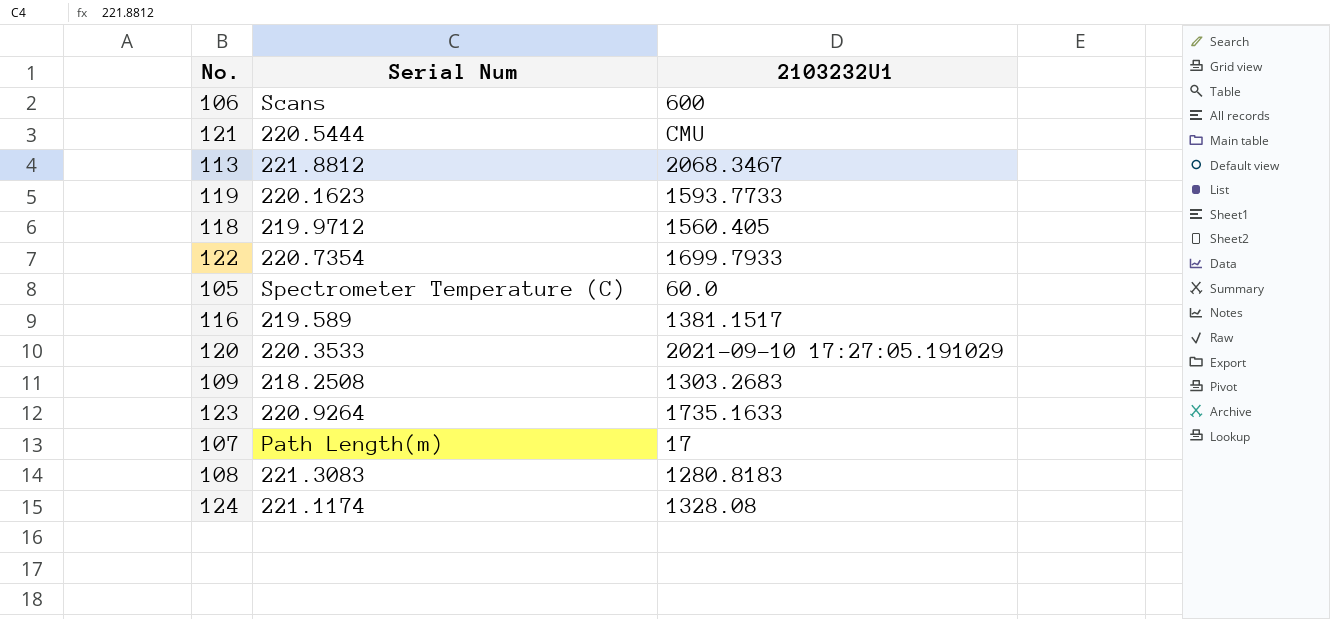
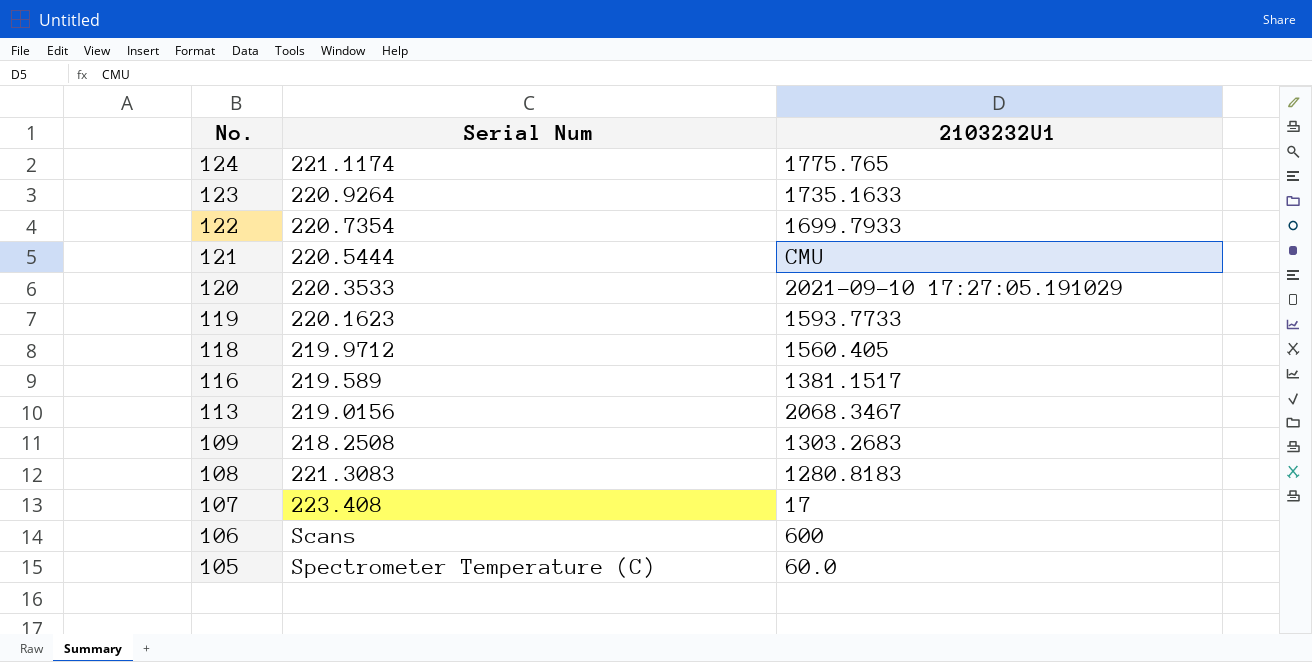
row order: none -> No. descending
124 | 2103232U1: 1328.08 -> 1775.765
113 | Serial Num: 221.8812 -> 219.0156
107 | Serial Num: Path Length(m) -> 223.408

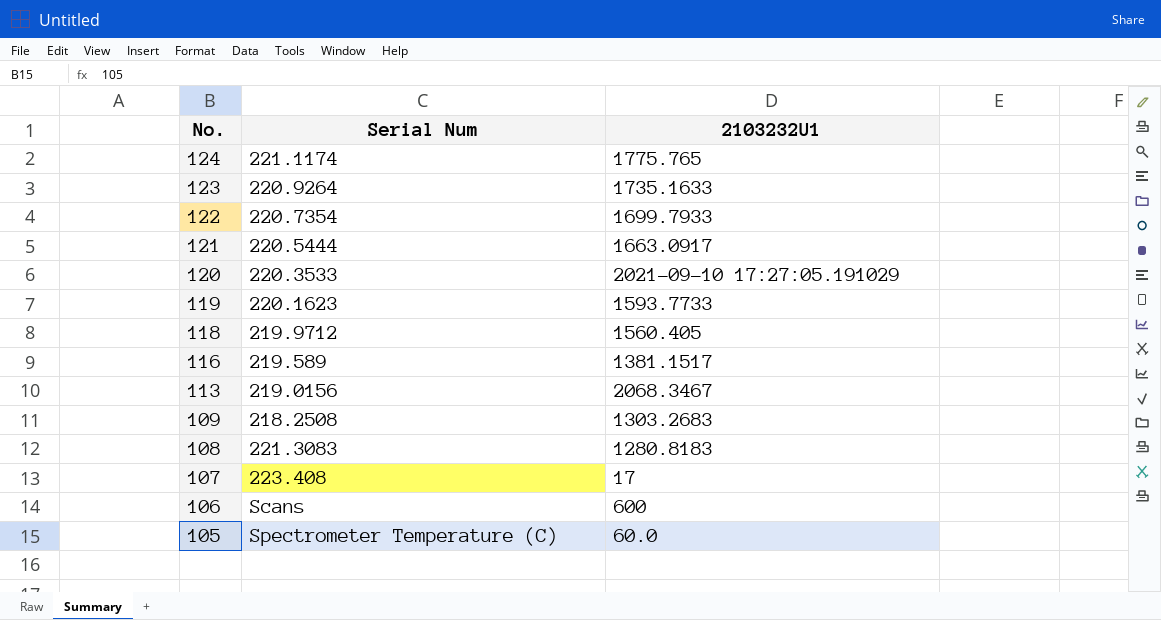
121 | 2103232U1: CMU -> 1663.0917

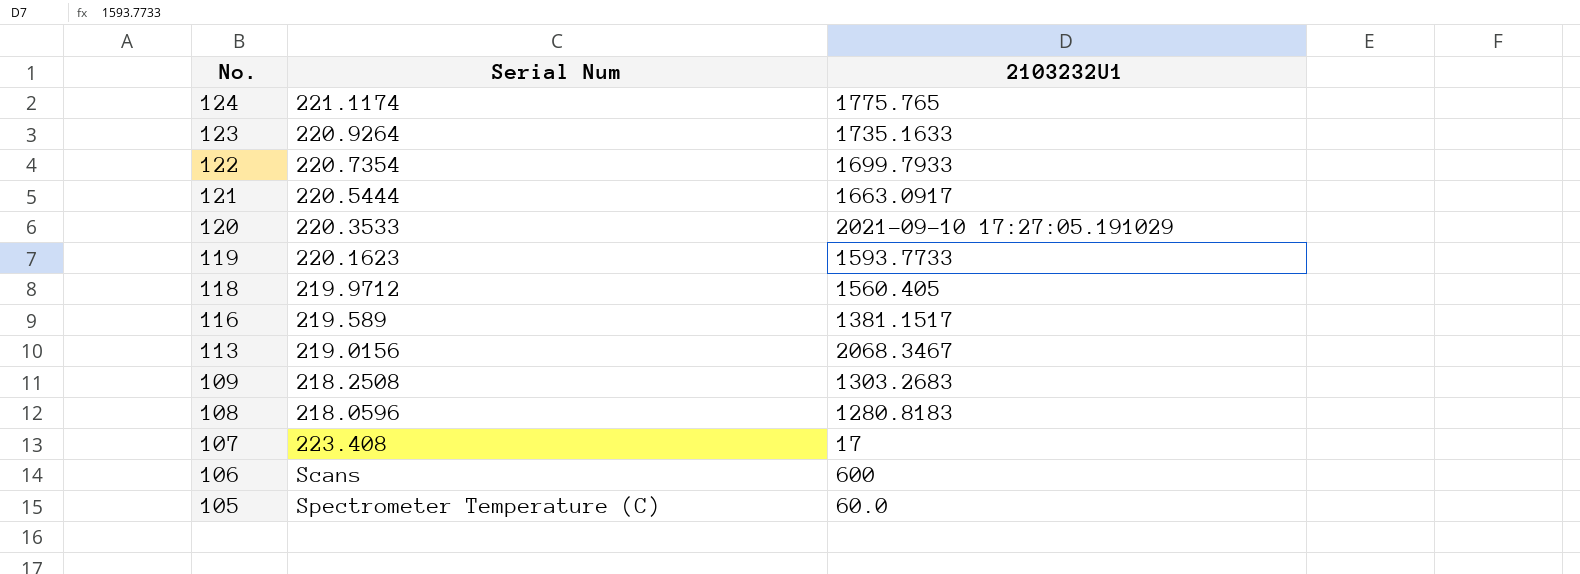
108 | Serial Num: 221.3083 -> 218.0596

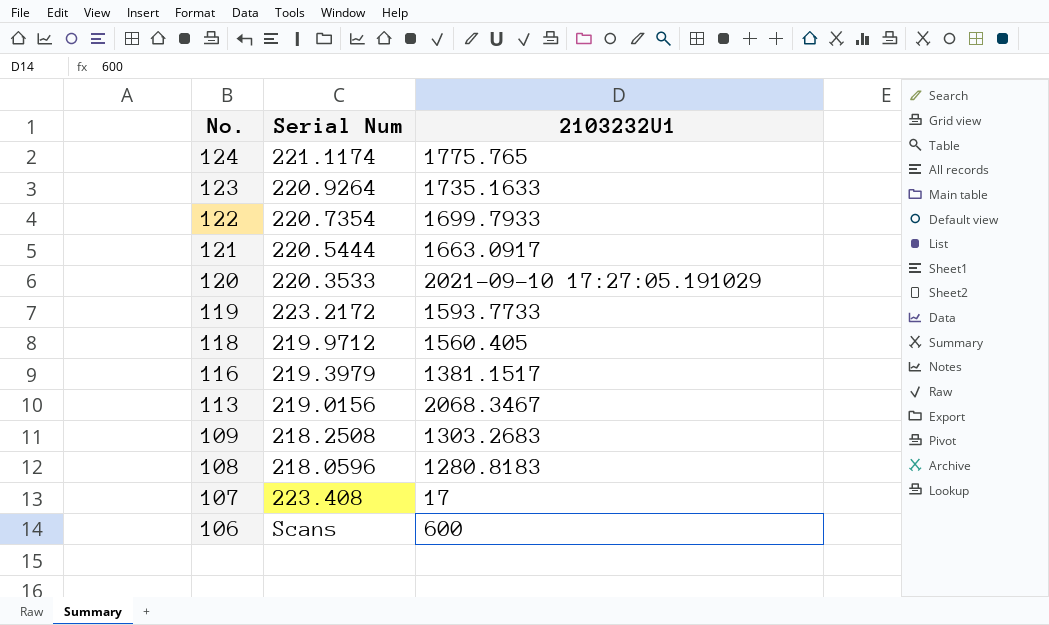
row 105: Spectrometer Temperature (C) | 60.0 -> none
119 | Serial Num: 220.1623 -> 223.2172
116 | Serial Num: 219.589 -> 219.3979

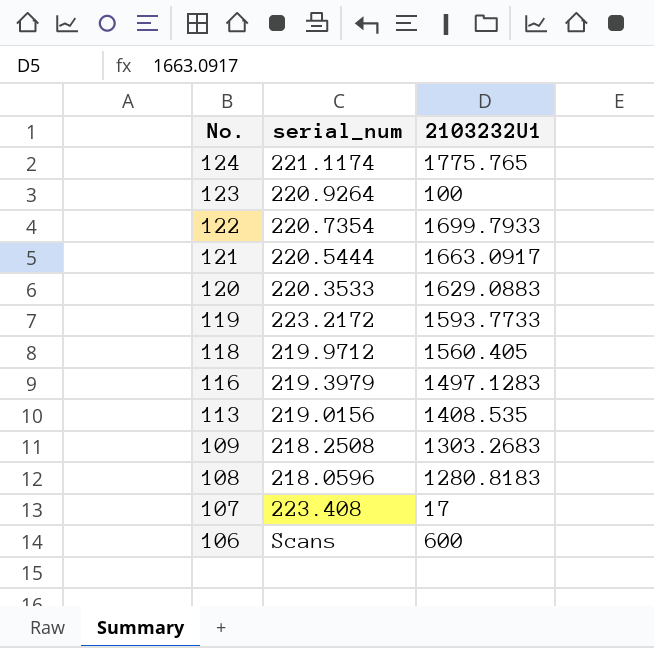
column name: Serial Num -> serial_num
123 | 2103232U1: 1735.1633 -> 100
120 | 2103232U1: 2021-09-10 17:27:05.191029 -> 1629.0883
116 | 2103232U1: 1381.1517 -> 1497.1283
113 | 2103232U1: 2068.3467 -> 1408.535

